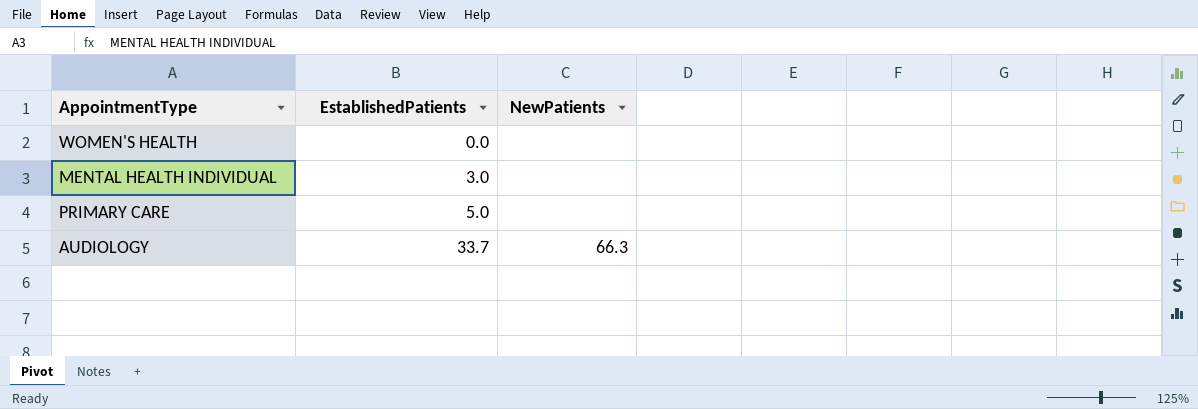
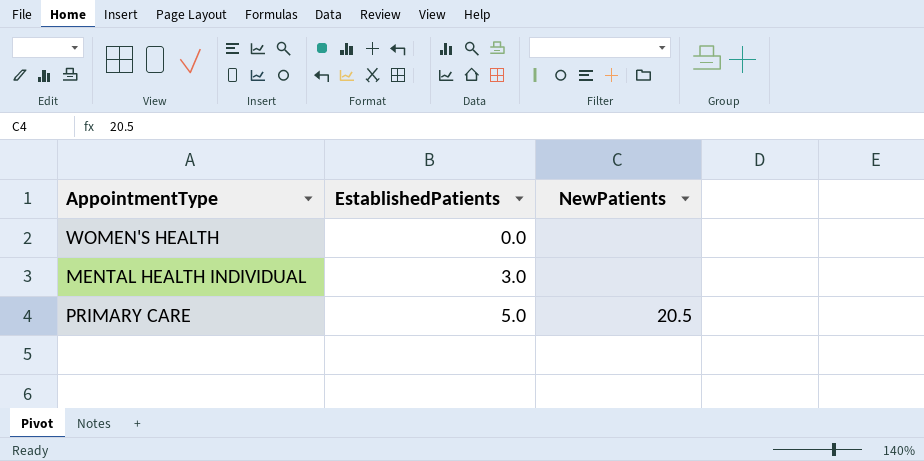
row AUDIOLOGY: 33.7 | 66.3 -> none
PRIMARY CARE | NewPatients: none -> 20.5

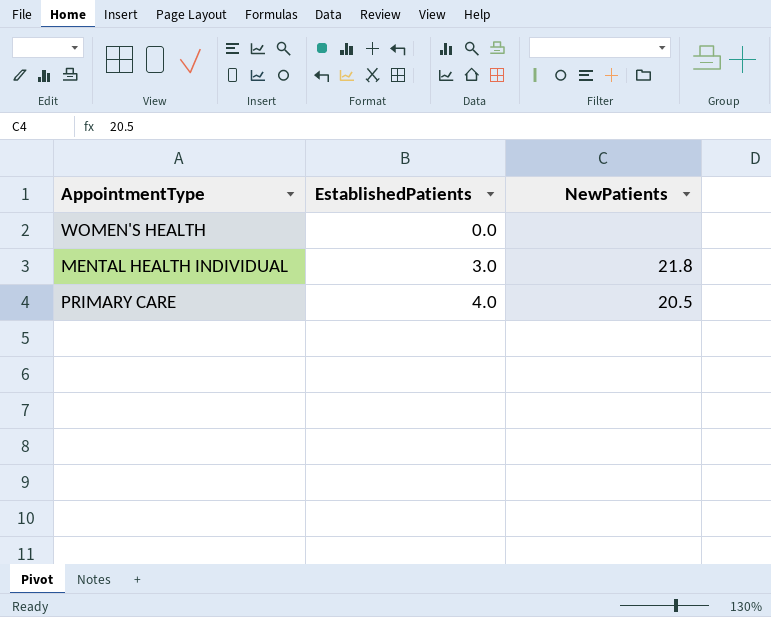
MENTAL HEALTH INDIVIDUAL | NewPatients: none -> 21.8
PRIMARY CARE | EstablishedPatients: 5.0 -> 4.0

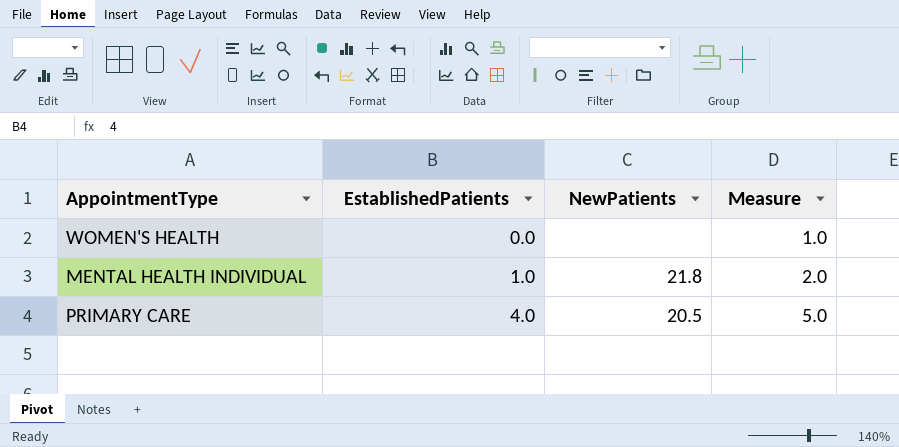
column Measure | formula: none -> [EstablishedPatients] + 1
MENTAL HEALTH INDIVIDUAL | EstablishedPatients: 3.0 -> 1.0

